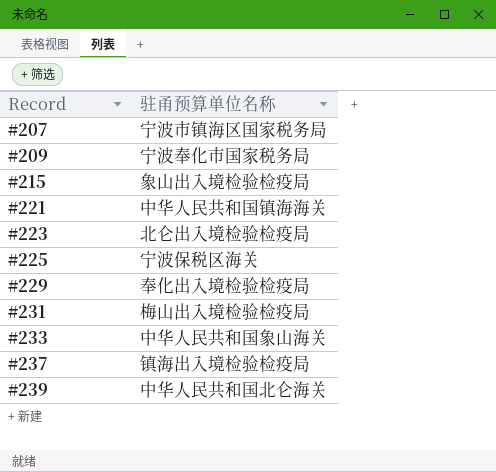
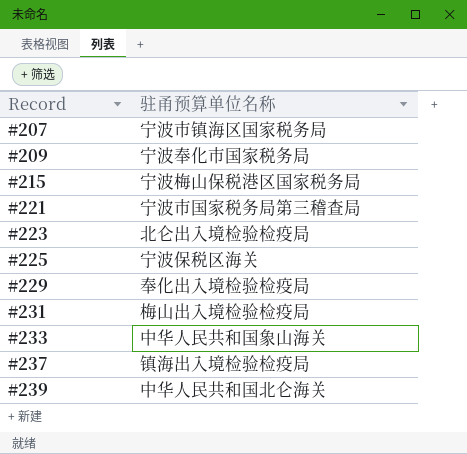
#215 | 驻甬预算单位名称: 象山出入境检验检疫局 -> 宁波梅山保税港区国家税务局
#221 | 驻甬预算单位名称: 中华人民共和国镇海海关 -> 宁波市国家税务局第三稽查局

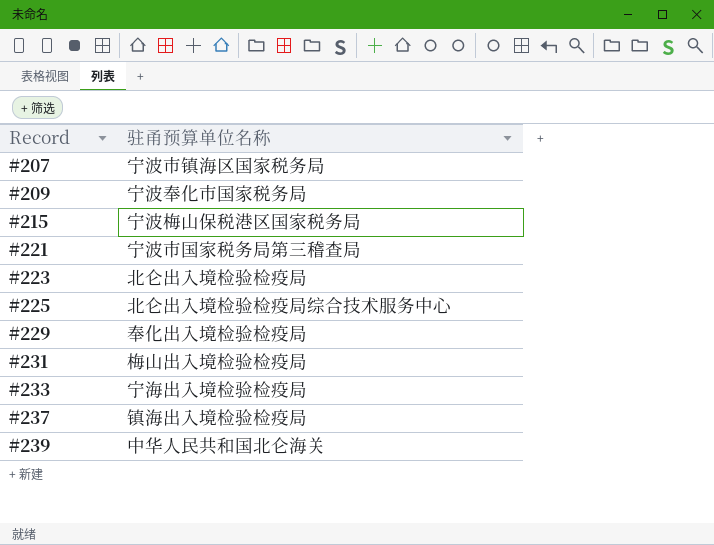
#225 | 驻甬预算单位名称: 宁波保税区海关 -> 北仑出入境检验检疫局综合技术服务中心
#233 | 驻甬预算单位名称: 中华人民共和国象山海关 -> 宁海出入境检验检疫局

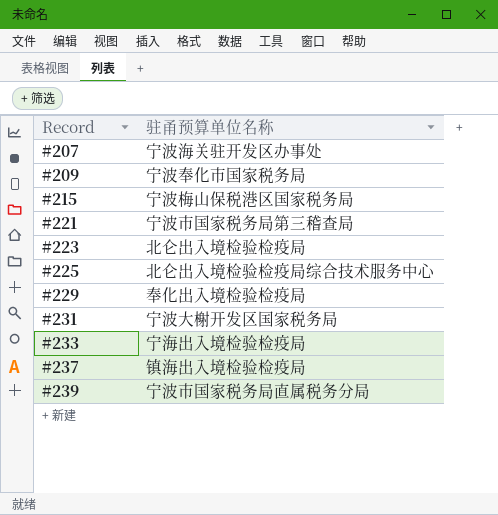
#207 | 驻甬预算单位名称: 宁波市镇海区国家税务局 -> 宁波海关驻开发区办事处
#231 | 驻甬预算单位名称: 梅山出入境检验检疫局 -> 宁波大榭开发区国家税务局
#239 | 驻甬预算单位名称: 中华人民共和国北仑海关 -> 宁波市国家税务局直属税务分局

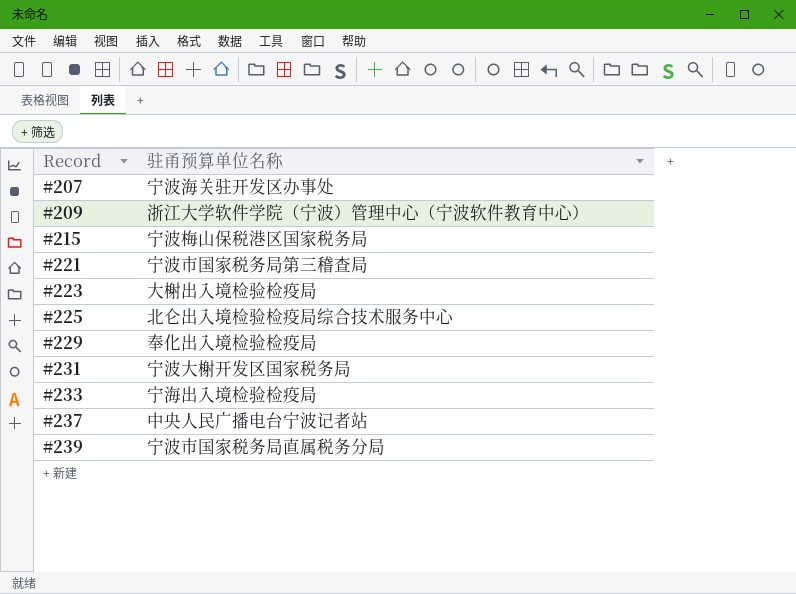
#209 | 驻甬预算单位名称: 宁波奉化市国家税务局 -> 浙江大学软件学院（宁波）管理中心（宁波软件教育中心）
#223 | 驻甬预算单位名称: 北仑出入境检验检疫局 -> 大榭出入境检验检疫局
#237 | 驻甬预算单位名称: 镇海出入境检验检疫局 -> 中央人民广播电台宁波记者站

